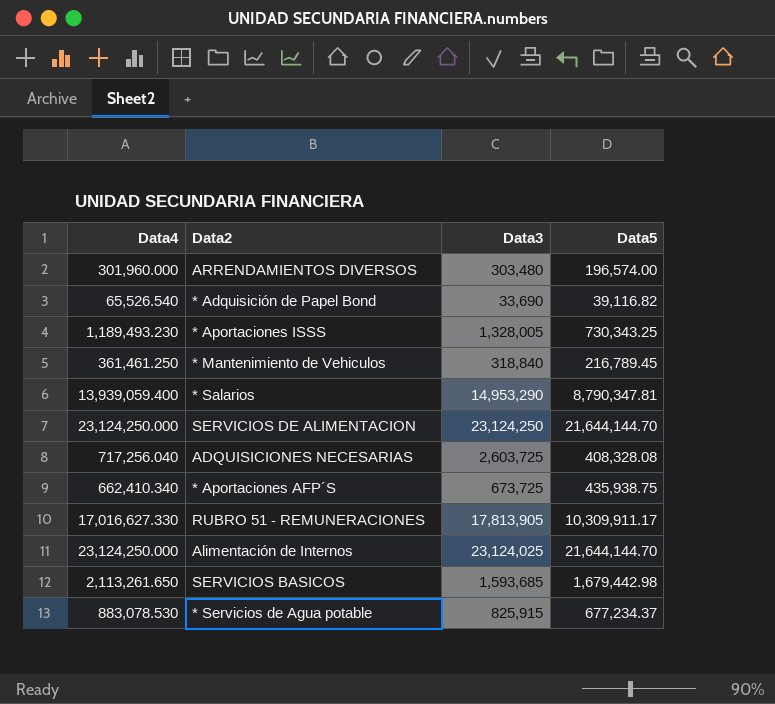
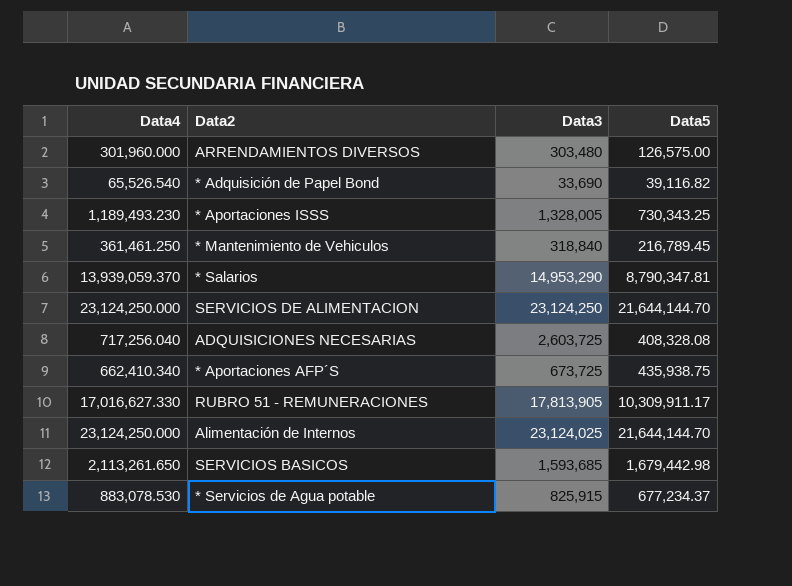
ARRENDAMIENTOS DIVERSOS | Data5: 196,574.00 -> 126,575.00
* Salarios | Data4: 13,939,059.400 -> 13,939,059.370

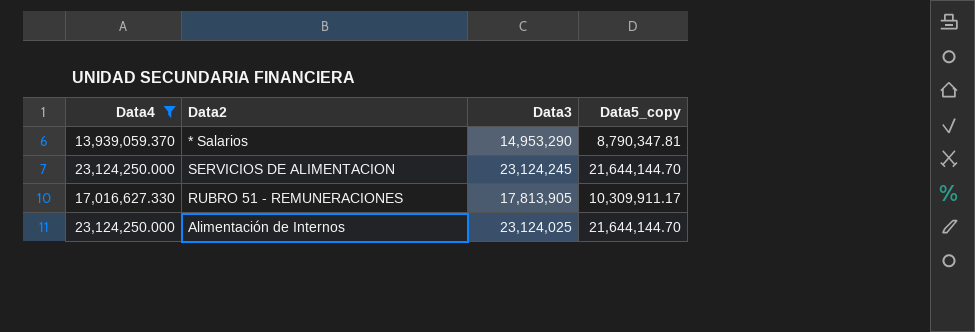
filter: none -> Data4 >= 13,939,059.370
column name: Data5 -> Data5_copy
SERVICIOS DE ALIMENTACION | Data3: 23,124,250 -> 23,124,245

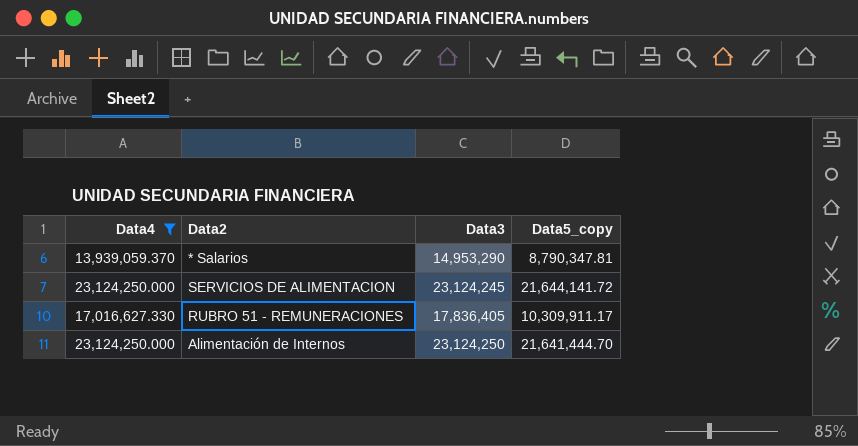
SERVICIOS DE ALIMENTACION | Data5_copy: 21,644,144.70 -> 21,644,141.72
RUBRO 51 - REMUNERACIONES | Data3: 17,813,905 -> 17,836,405
Alimentación de Internos | Data3: 23,124,025 -> 23,124,250
Alimentación de Internos | Data5_copy: 21,644,144.70 -> 21,641,444.70

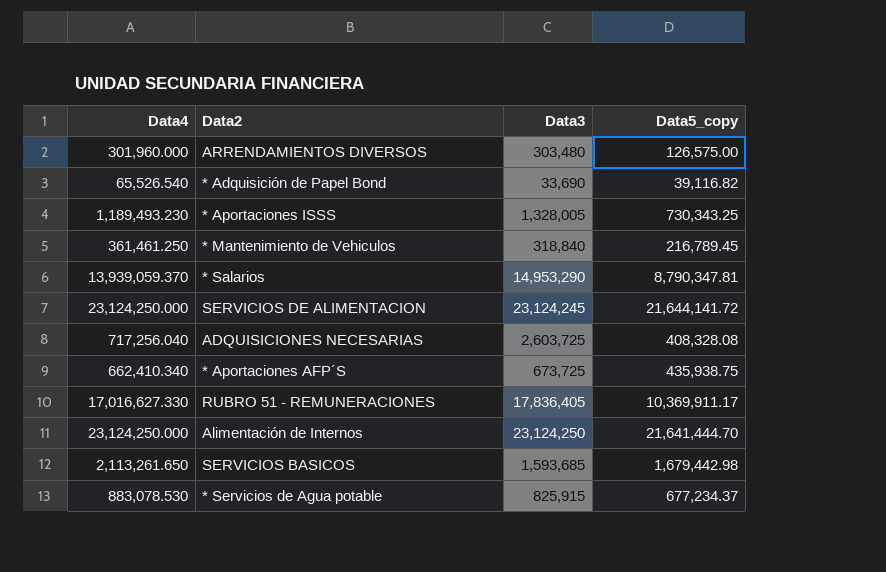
filter: Data4 >= 13,939,059.370 -> none
RUBRO 51 - REMUNERACIONES | Data5_copy: 10,309,911.17 -> 10,369,911.17

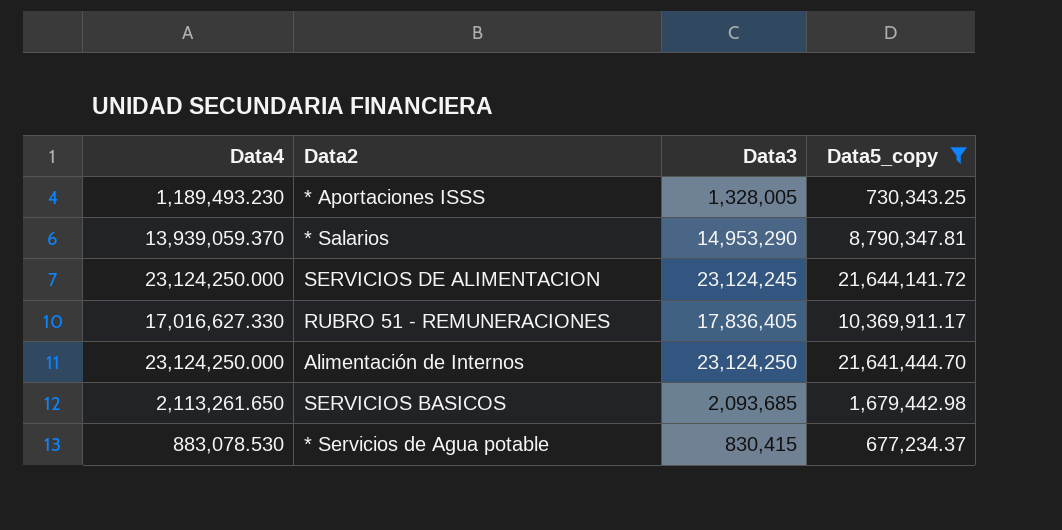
filter: none -> Data5_copy >= 677,234.37
SERVICIOS BASICOS | Data3: 1,593,685 -> 2,093,685
* Servicios de Agua potable | Data3: 825,915 -> 830,415

